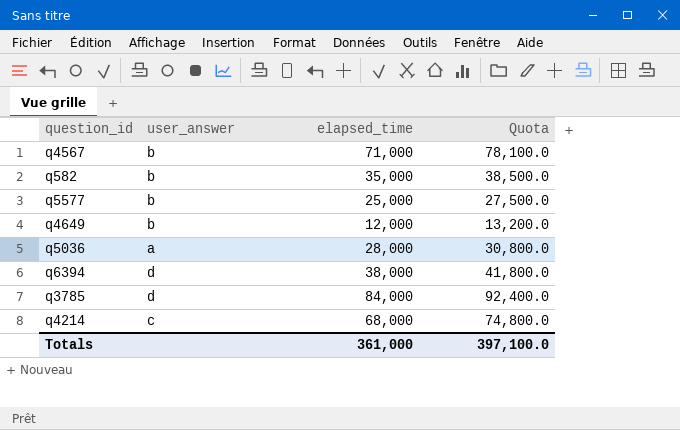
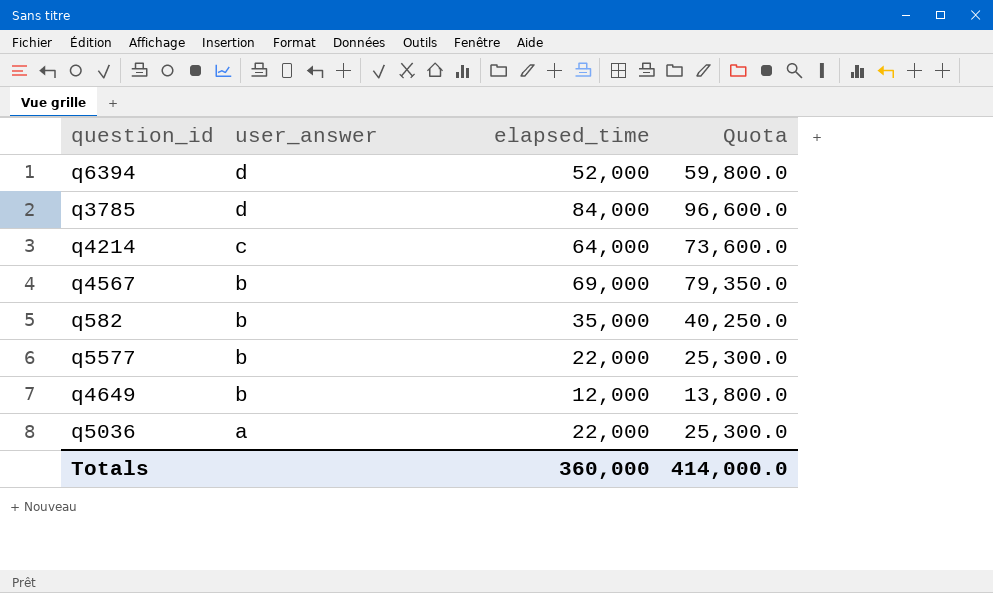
row order: none -> user_answer descending
column Quota | formula: [elapsed_time] * 1.1 -> [elapsed_time] * 1.15
q6394 | elapsed_time: 38,000 -> 52,000
q4214 | elapsed_time: 68,000 -> 64,000
q4567 | elapsed_time: 71,000 -> 69,000
q5577 | elapsed_time: 25,000 -> 22,000
q5036 | elapsed_time: 28,000 -> 22,000
Totals | elapsed_time: 361,000 -> 360,000
Totals | Quota: 397,100.0 -> 414,000.0

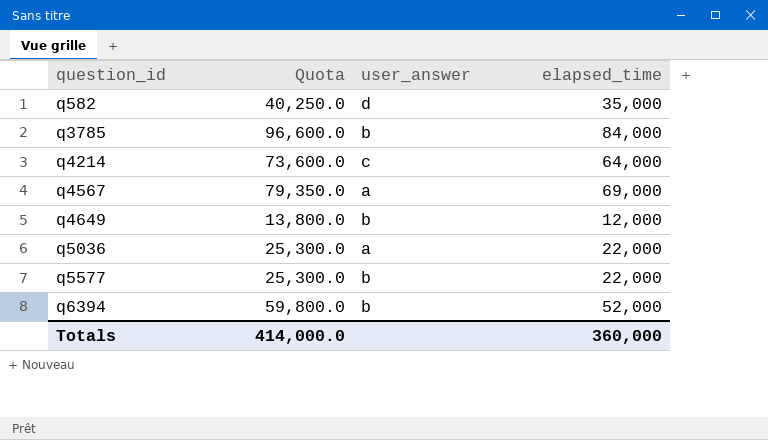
row order: user_answer descending -> question_id ascending
column Quota | position: 4 -> 2
q582 | user_answer: b -> d
q3785 | user_answer: d -> b
q4567 | user_answer: b -> a
q6394 | user_answer: d -> b

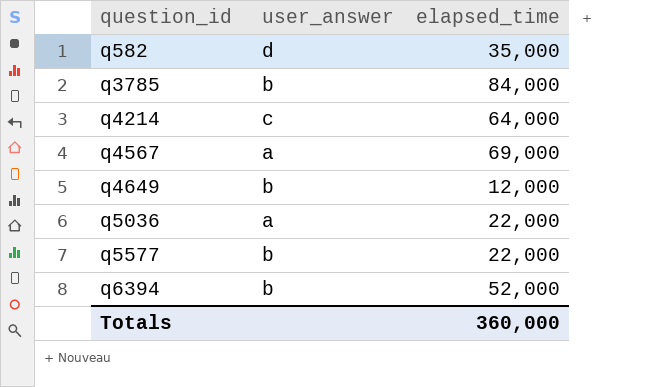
column Quota | formula: [elapsed_time] * 1.15 -> none

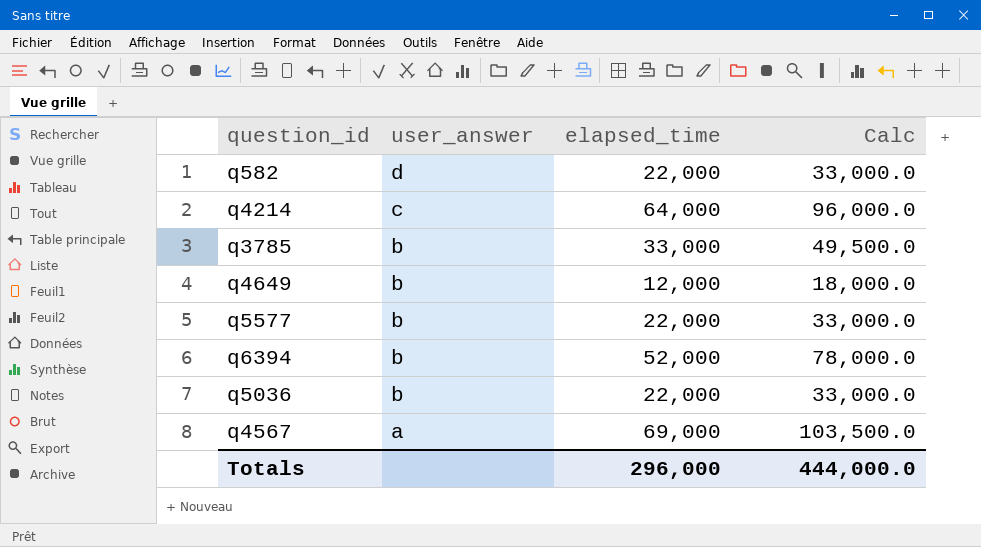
row order: question_id ascending -> user_answer descending
column Calc | formula: none -> [elapsed_time] * 1.5
q582 | elapsed_time: 35,000 -> 22,000
q3785 | elapsed_time: 84,000 -> 33,000
q5036 | user_answer: a -> b
Totals | elapsed_time: 360,000 -> 296,000

